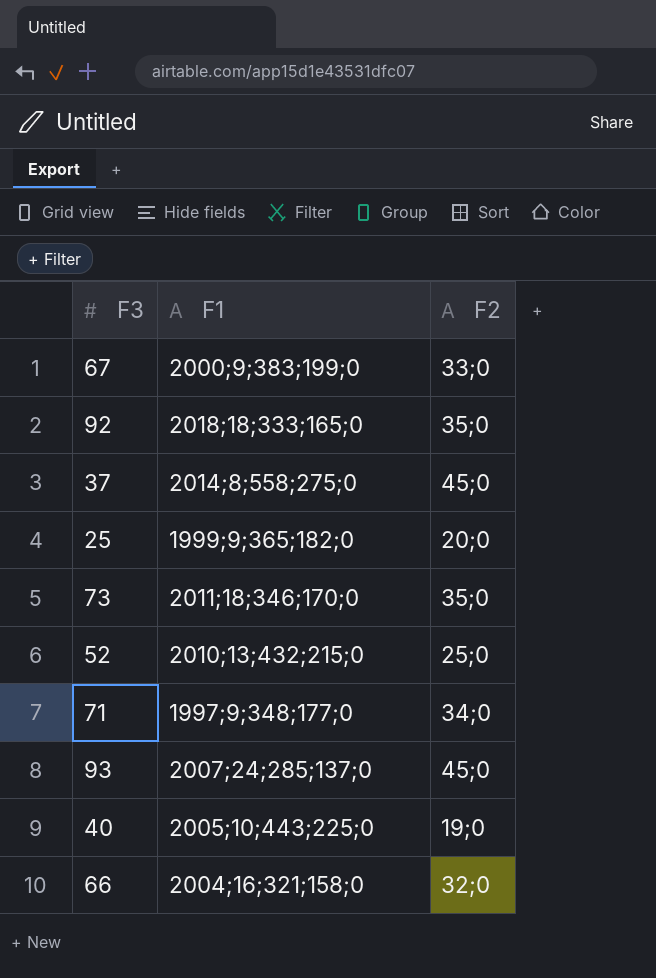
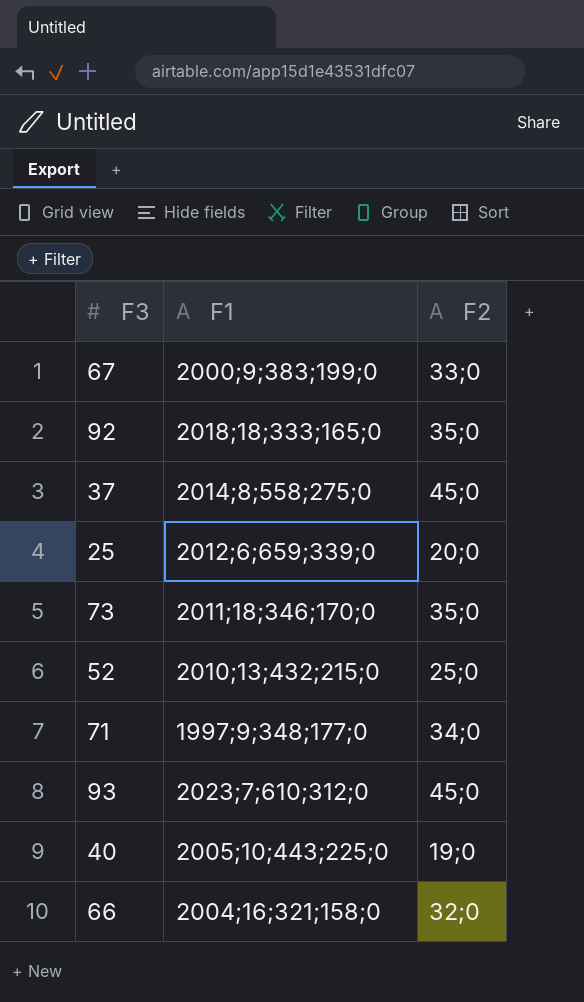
25 | F1: 1999;9;365;182;0 -> 2012;6;659;339;0
93 | F1: 2007;24;285;137;0 -> 2023;7;610;312;0

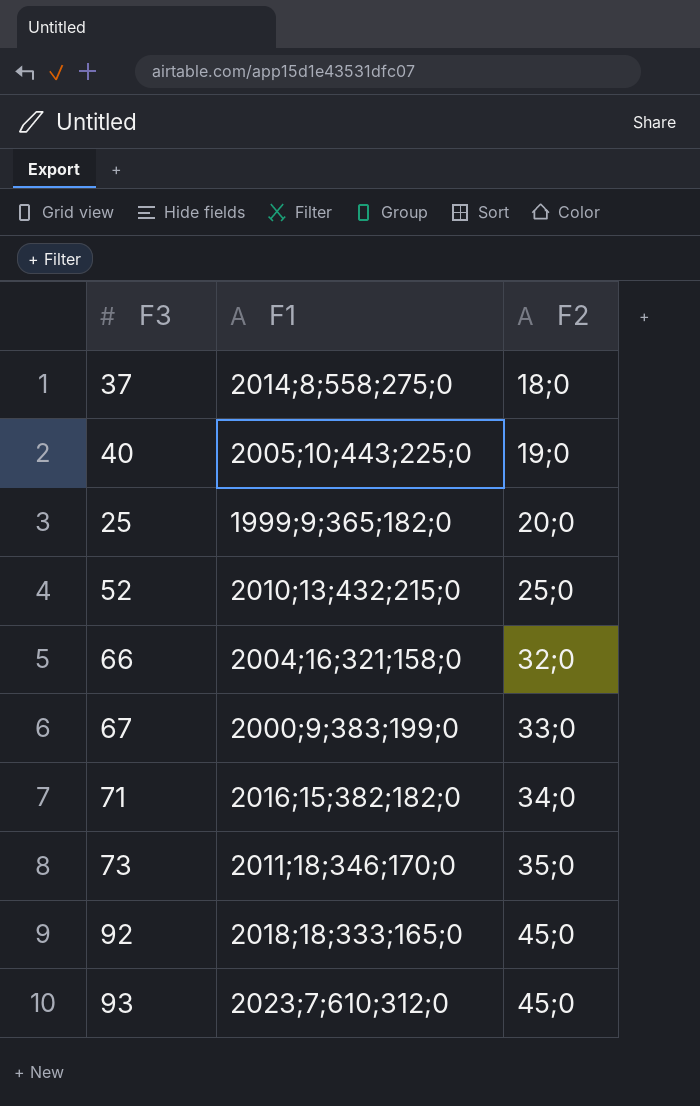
row order: none -> F2 ascending
37 | F2: 45;0 -> 18;0
25 | F1: 2012;6;659;339;0 -> 1999;9;365;182;0
71 | F1: 1997;9;348;177;0 -> 2016;15;382;182;0
92 | F2: 35;0 -> 45;0

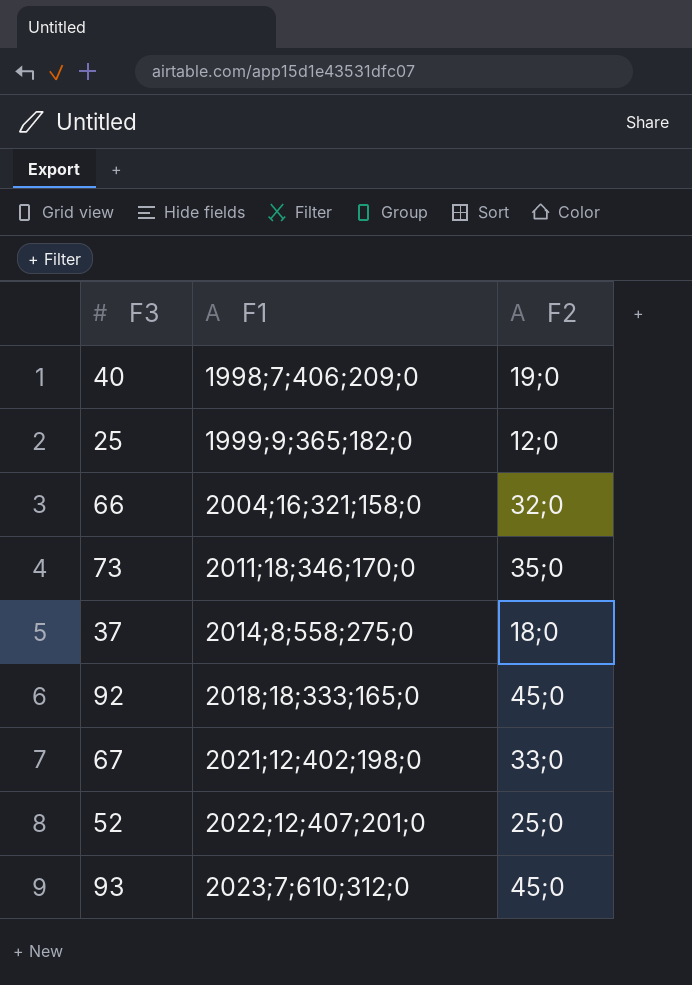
row order: F2 ascending -> F1 ascending
row 71: 2016;15;382;182;0 | 34;0 -> none
40 | F1: 2005;10;443;225;0 -> 1998;7;406;209;0
25 | F2: 20;0 -> 12;0
67 | F1: 2000;9;383;199;0 -> 2021;12;402;198;0
52 | F1: 2010;13;432;215;0 -> 2022;12;407;201;0

